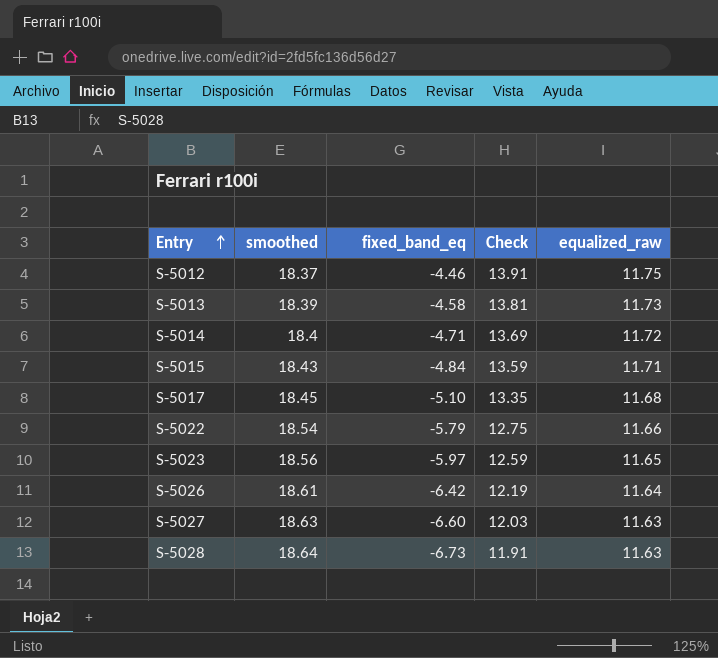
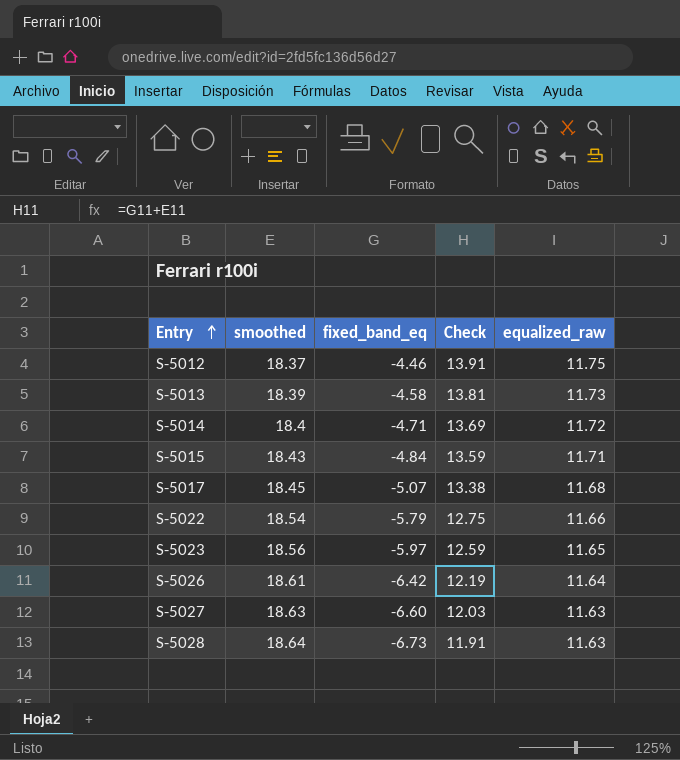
S-5017 | fixed_band_eq: -5.10 -> -5.07
S-5017 | Check: 13.35 -> 13.38

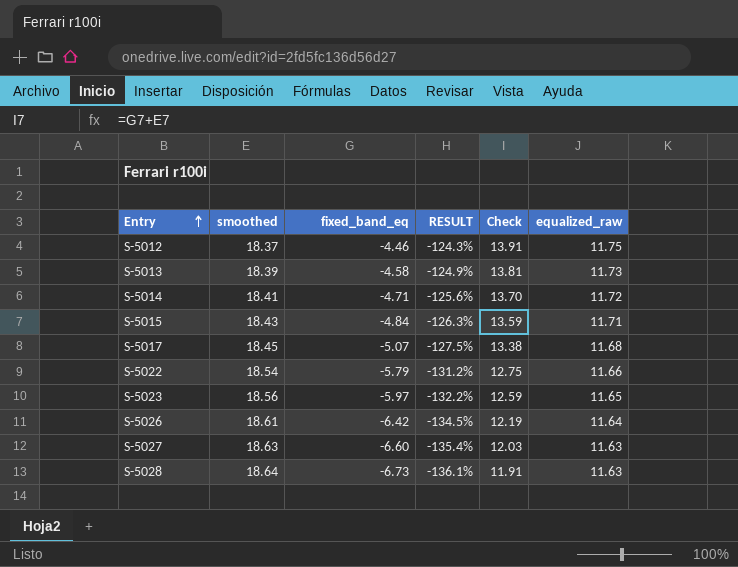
column RESULT | formula: none -> ([fixed_band_eq] - [smoothed]) / [smoothed]
S-5014 | smoothed: 18.4 -> 18.41
S-5014 | Check: 13.69 -> 13.70

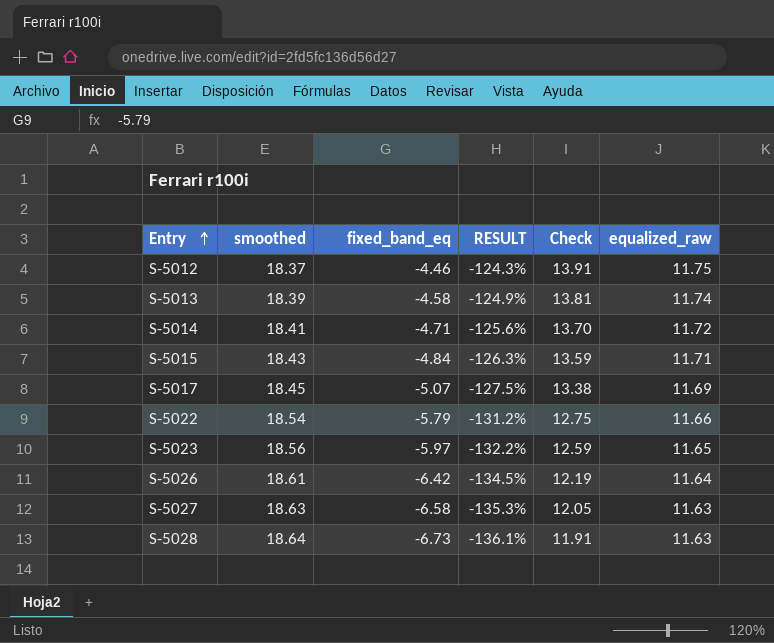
S-5013 | equalized_raw: 11.73 -> 11.74
S-5017 | equalized_raw: 11.68 -> 11.69
S-5027 | fixed_band_eq: -6.60 -> -6.58
S-5027 | RESULT: -135.4% -> -135.3%
S-5027 | Check: 12.03 -> 12.05

